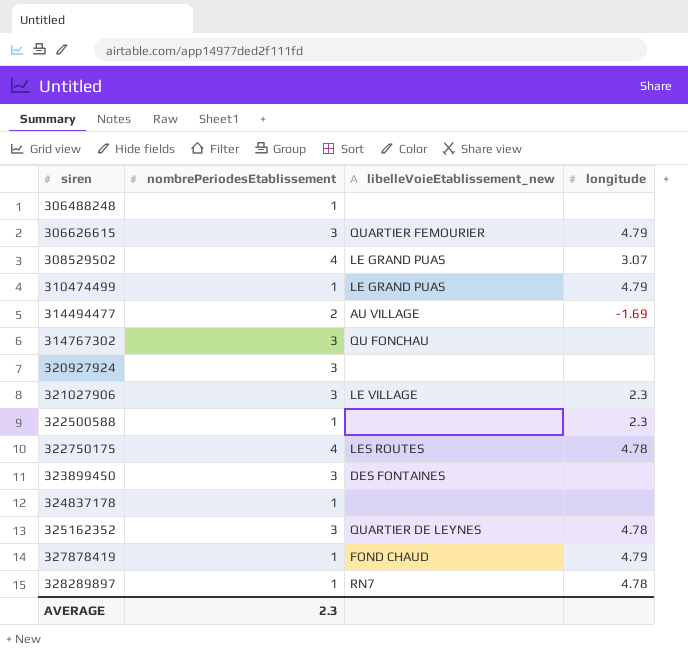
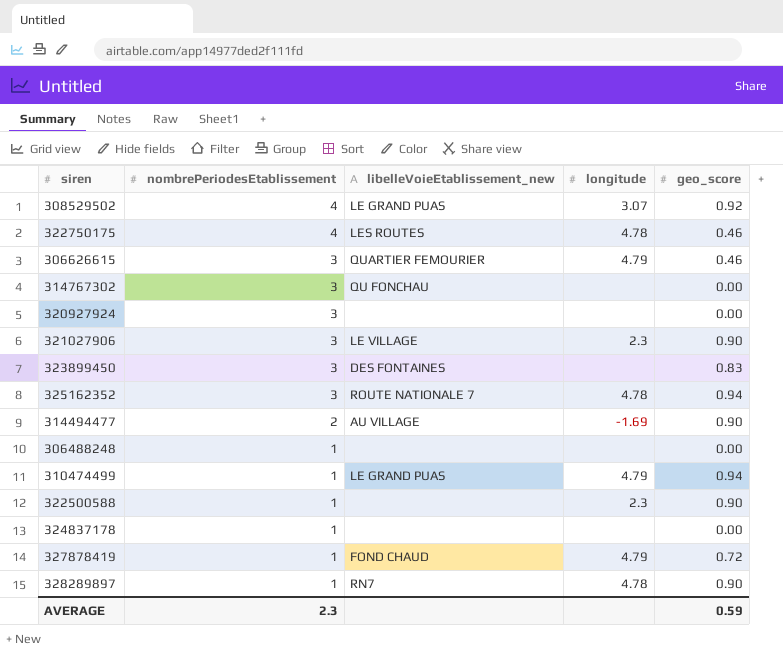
row order: siren ascending -> nombrePeriodesEtablissement descending
column geo_score | position: none -> 5
325162352 | libelleVoieEtablissement_new: QUARTIER DE LEYNES -> ROUTE NATIONALE 7

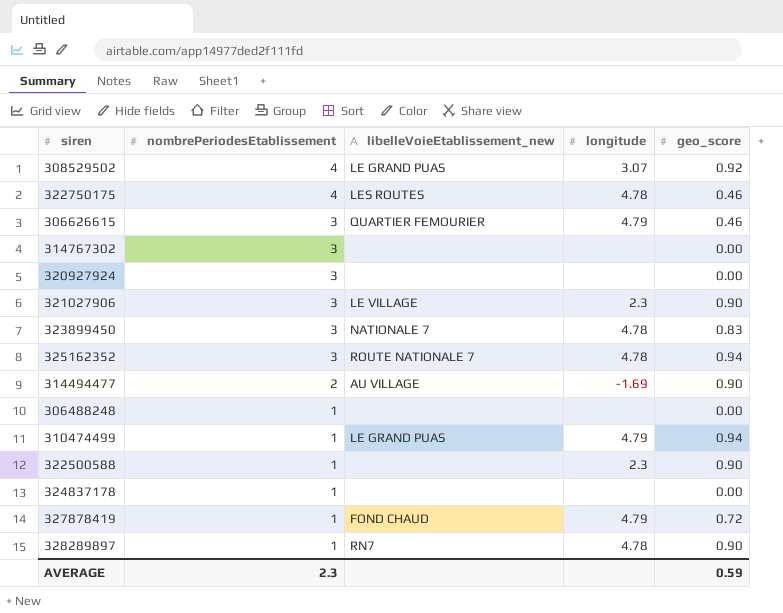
314767302 | libelleVoieEtablissement_new: QU FONCHAU -> none
323899450 | libelleVoieEtablissement_new: DES FONTAINES -> NATIONALE 7
323899450 | longitude: none -> 4.78

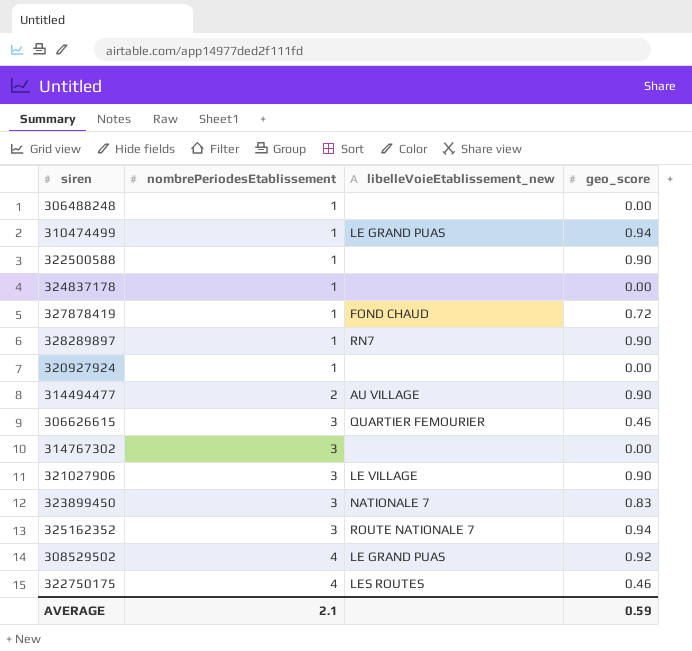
row order: nombrePeriodesEtablissement descending -> nombrePeriodesEtablissement ascending
column longitude | position: 4 -> none
320927924 | nombrePeriodesEtablissement: 3 -> 1
AVERAGE | nombrePeriodesEtablissement: 2.3 -> 2.1

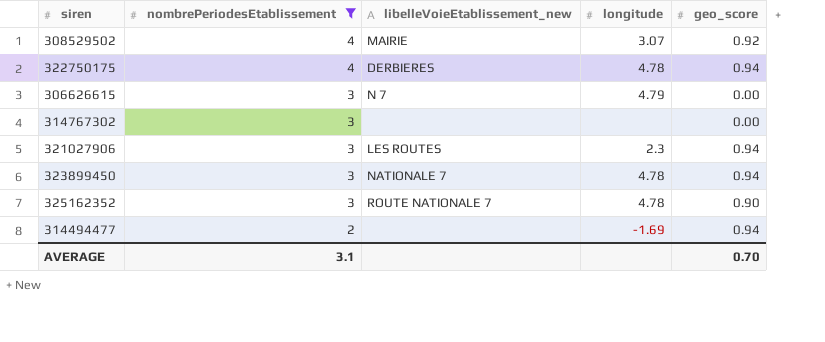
filter: none -> nombrePeriodesEtablissement != 1
row order: nombrePeriodesEtablissement ascending -> nombrePeriodesEtablissement descending
column longitude | position: none -> 4
308529502 | libelleVoieEtablissement_new: LE GRAND PUAS -> MAIRIE
322750175 | libelleVoieEtablissement_new: LES ROUTES -> DERBIERES
322750175 | geo_score: 0.46 -> 0.94
306626615 | libelleVoieEtablissement_new: QUARTIER FEMOURIER -> N 7
306626615 | geo_score: 0.46 -> 0.00
321027906 | libelleVoieEtablissement_new: LE VILLAGE -> LES ROUTES
321027906 | geo_score: 0.90 -> 0.94
323899450 | geo_score: 0.83 -> 0.94
325162352 | geo_score: 0.94 -> 0.90
314494477 | libelleVoieEtablissement_new: AU VILLAGE -> none
314494477 | geo_score: 0.90 -> 0.94
AVERAGE | nombrePeriodesEtablissement: 2.1 -> 3.1
AVERAGE | geo_score: 0.59 -> 0.70

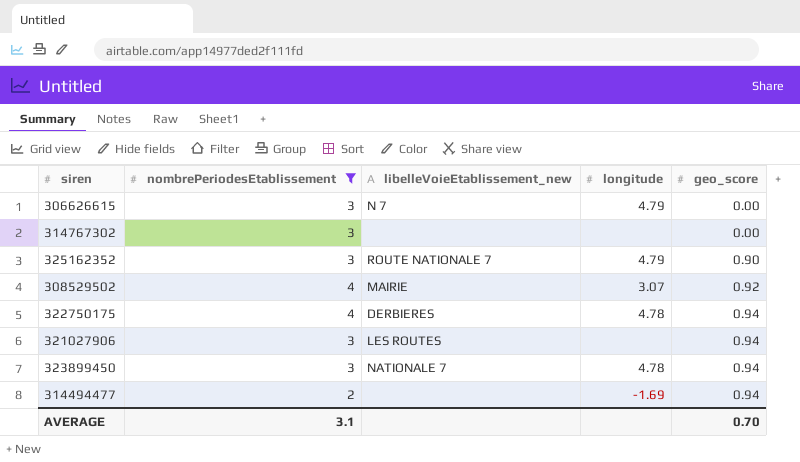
row order: nombrePeriodesEtablissement descending -> geo_score ascending
325162352 | longitude: 4.78 -> 4.79
321027906 | longitude: 2.3 -> none

